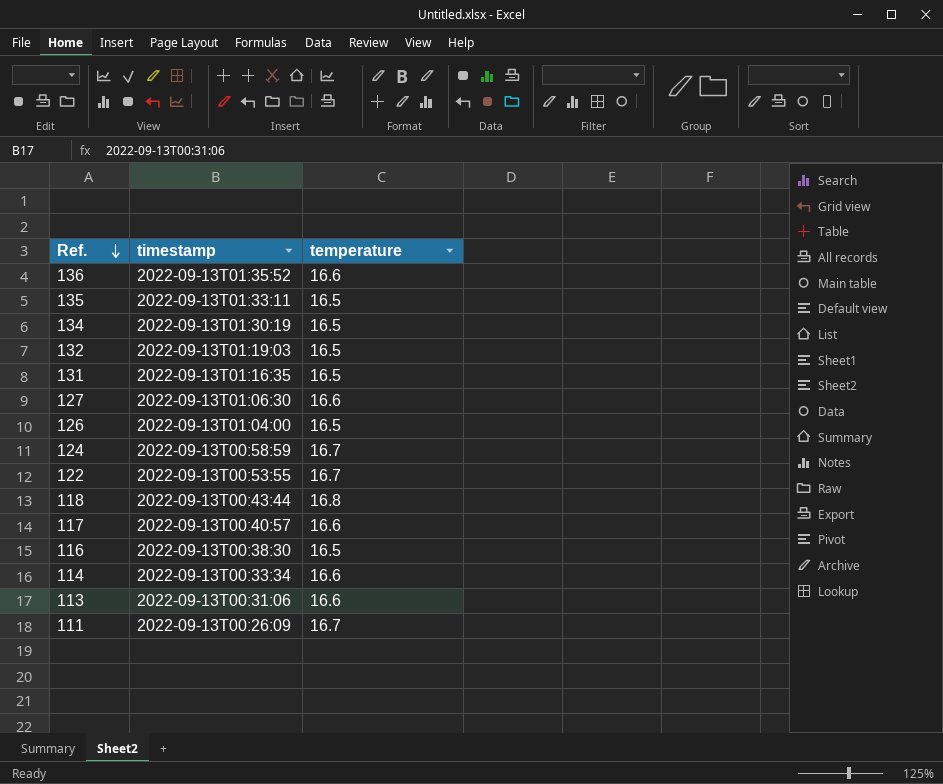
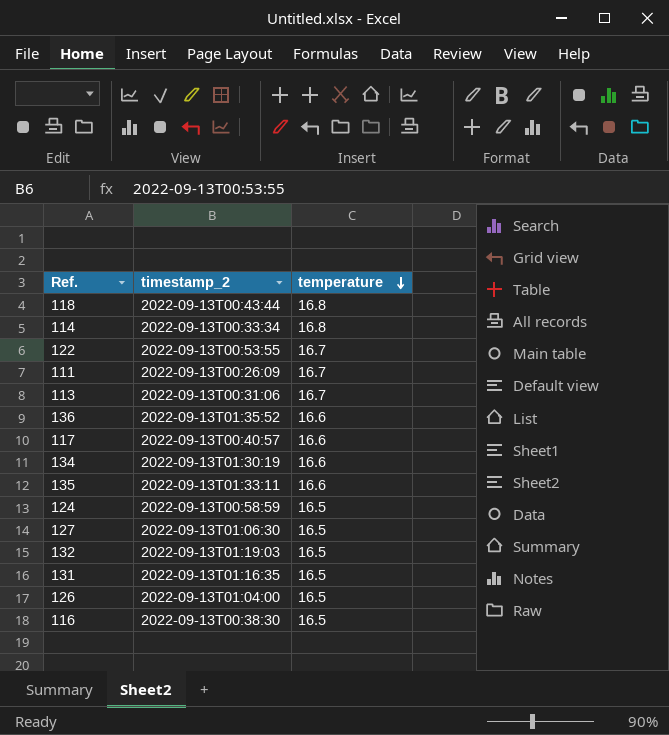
row order: Ref. descending -> temperature descending
column name: timestamp -> timestamp_2
114 | temperature: 16.6 -> 16.8
113 | temperature: 16.6 -> 16.7
134 | temperature: 16.5 -> 16.6
135 | temperature: 16.5 -> 16.6
124 | temperature: 16.7 -> 16.5
127 | temperature: 16.6 -> 16.5

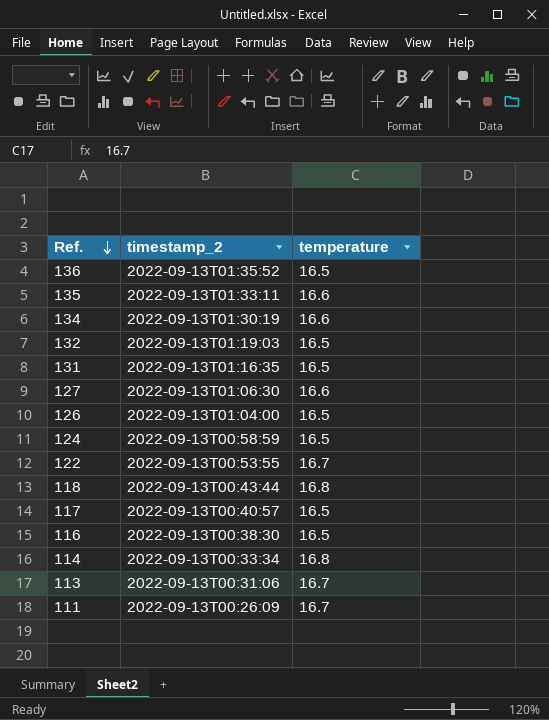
row order: temperature descending -> Ref. descending
136 | temperature: 16.6 -> 16.5
127 | temperature: 16.5 -> 16.6
117 | temperature: 16.6 -> 16.5

